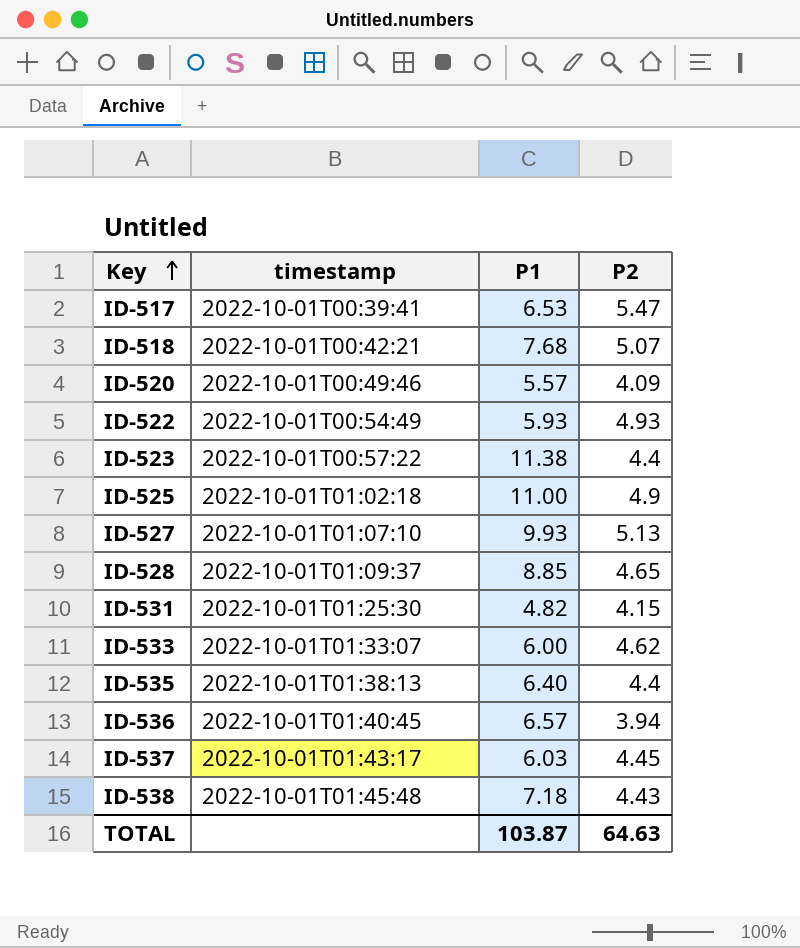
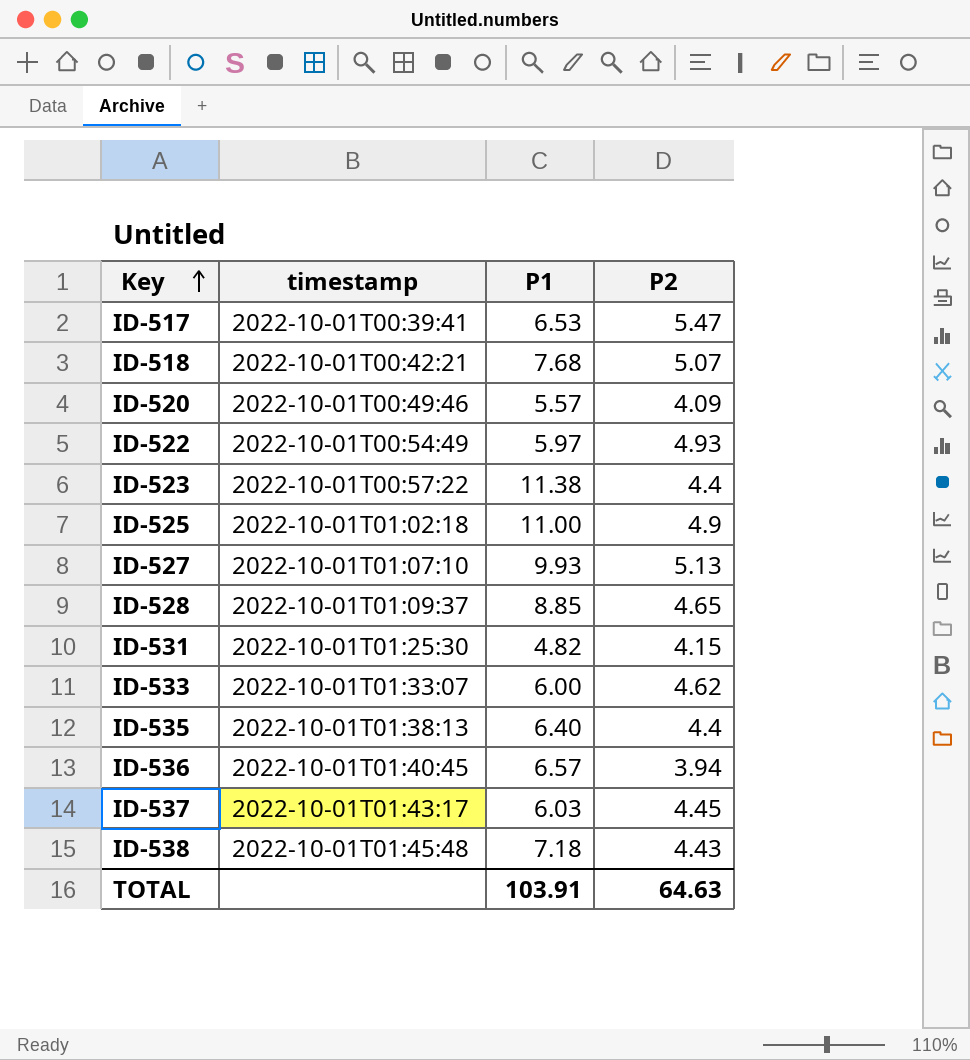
ID-522 | P1: 5.93 -> 5.97
TOTAL | P1: 103.87 -> 103.91

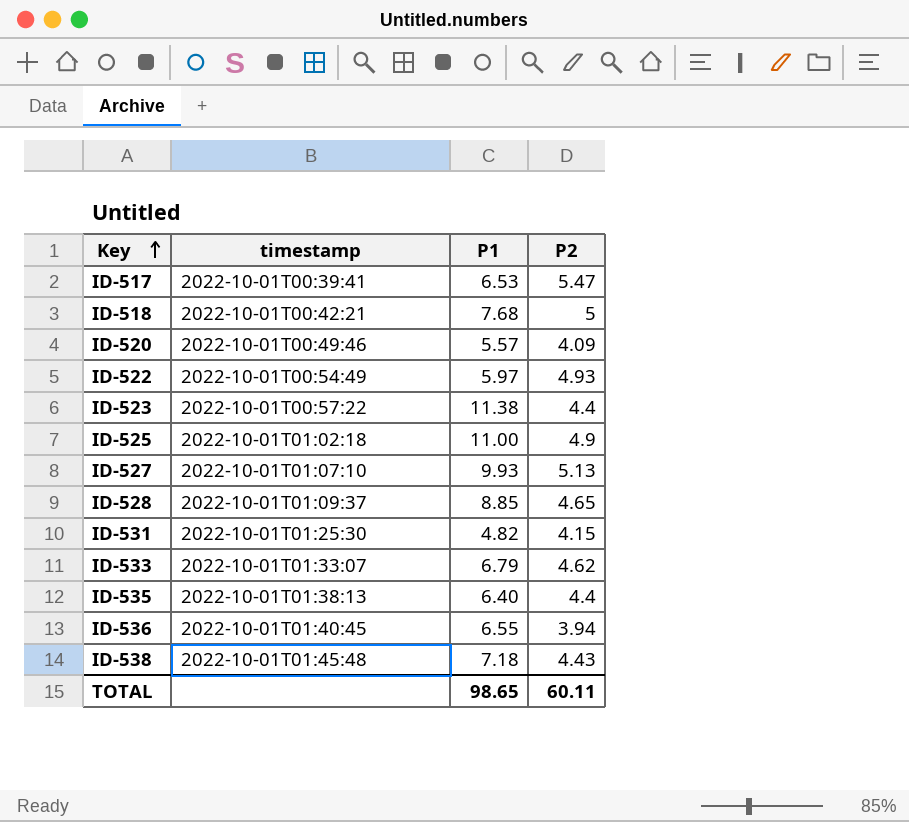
row ID-537: 2022-10-01T01:43:17 | 6.03 | 4.45 -> none
ID-518 | P2: 5.07 -> 5
ID-533 | P1: 6.00 -> 6.79
ID-536 | P1: 6.57 -> 6.55
TOTAL | P1: 103.91 -> 98.65
TOTAL | P2: 64.63 -> 60.11

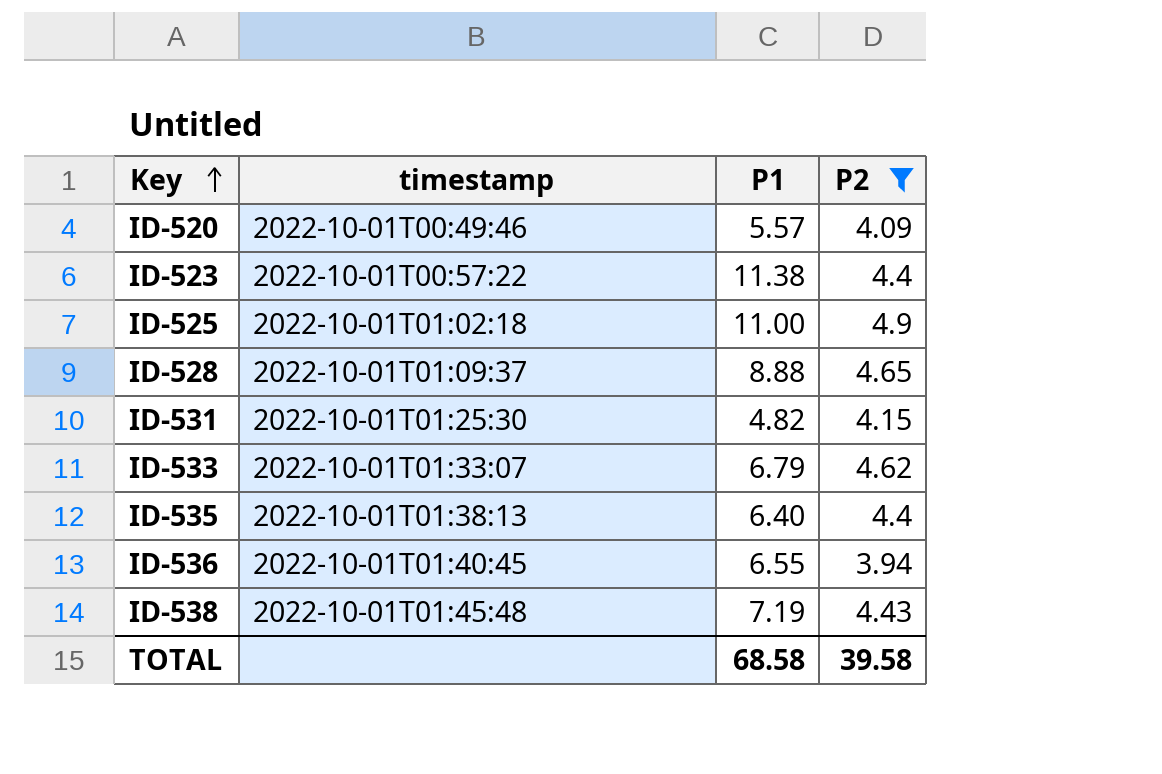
filter: none -> P2 <= 4.9
ID-528 | P1: 8.85 -> 8.88
ID-538 | P1: 7.18 -> 7.19
TOTAL | P1: 98.65 -> 68.58
TOTAL | P2: 60.11 -> 39.58

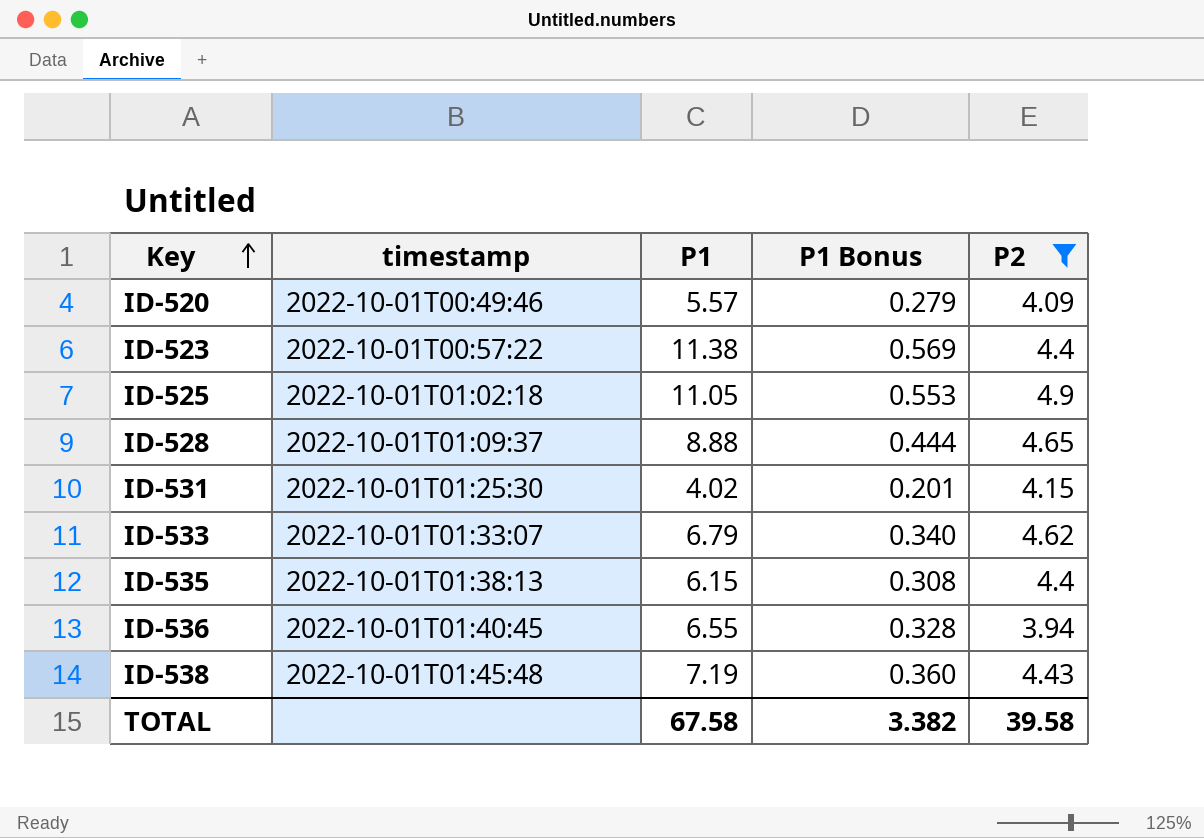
column P1 Bonus | formula: none -> [P1] * 0.05
ID-525 | P1: 11.00 -> 11.05
ID-531 | P1: 4.82 -> 4.02
ID-535 | P1: 6.40 -> 6.15
TOTAL | P1: 68.58 -> 67.58

